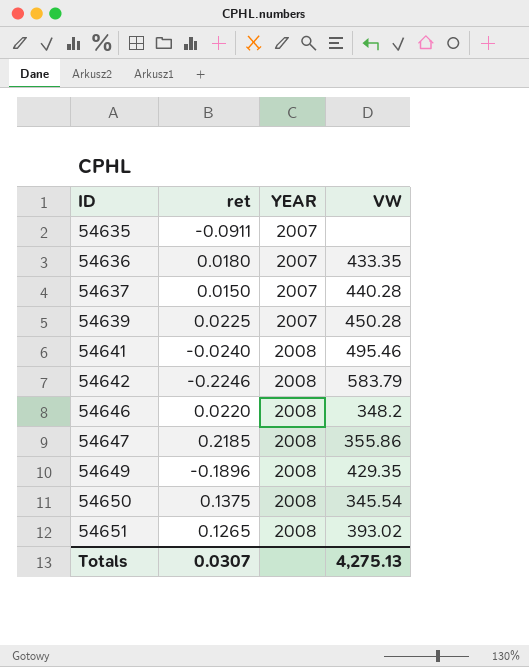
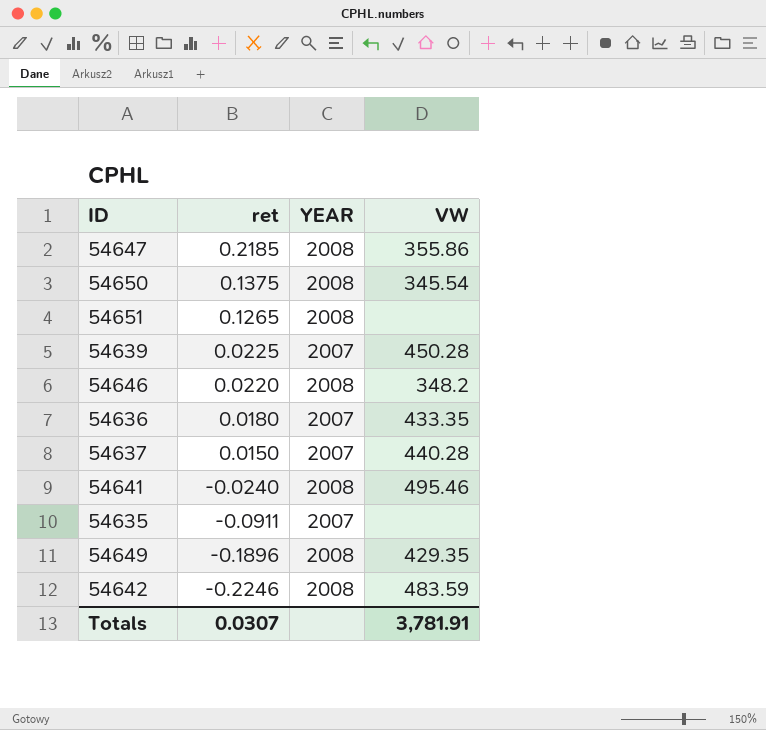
row order: ID ascending -> ret descending
54651 | VW: 393.02 -> none
54642 | VW: 583.79 -> 483.59
Totals | VW: 4,275.13 -> 3,781.91

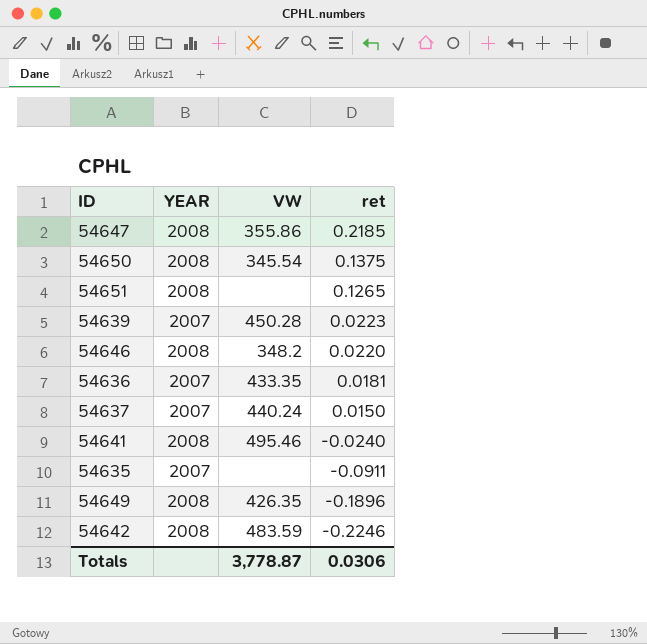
column ret | position: 2 -> 4
54639 | ret: 0.0225 -> 0.0223
54636 | ret: 0.0180 -> 0.0181
54637 | VW: 440.28 -> 440.24
54649 | VW: 429.35 -> 426.35
Totals | VW: 3,781.91 -> 3,778.87
Totals | ret: 0.0307 -> 0.0306

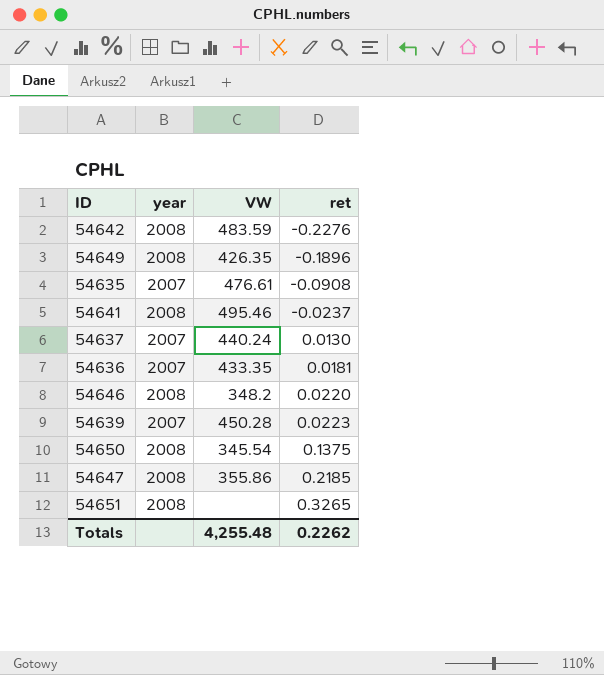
row order: ret descending -> ret ascending
column name: YEAR -> year
54642 | ret: -0.2246 -> -0.2276
54635 | VW: none -> 476.61
54635 | ret: -0.0911 -> -0.0908
54641 | ret: -0.0240 -> -0.0237
54637 | ret: 0.0150 -> 0.0130
54651 | ret: 0.1265 -> 0.3265
Totals | VW: 3,778.87 -> 4,255.48
Totals | ret: 0.0306 -> 0.2262

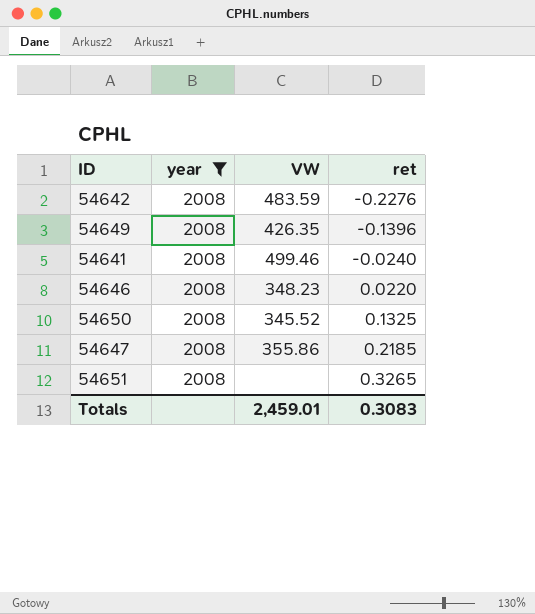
filter: none -> year = 2008
54649 | ret: -0.1896 -> -0.1396
54641 | VW: 495.46 -> 499.46
54641 | ret: -0.0237 -> -0.0240
54646 | VW: 348.2 -> 348.23
54650 | VW: 345.54 -> 345.52
54650 | ret: 0.1375 -> 0.1325
Totals | VW: 4,255.48 -> 2,459.01
Totals | ret: 0.2262 -> 0.3083

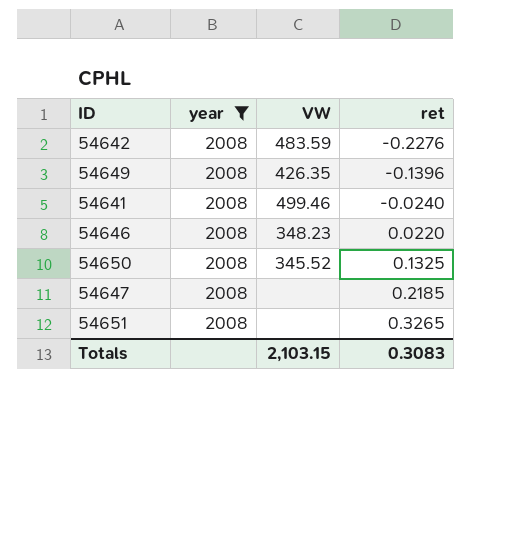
54647 | VW: 355.86 -> none
Totals | VW: 2,459.01 -> 2,103.15

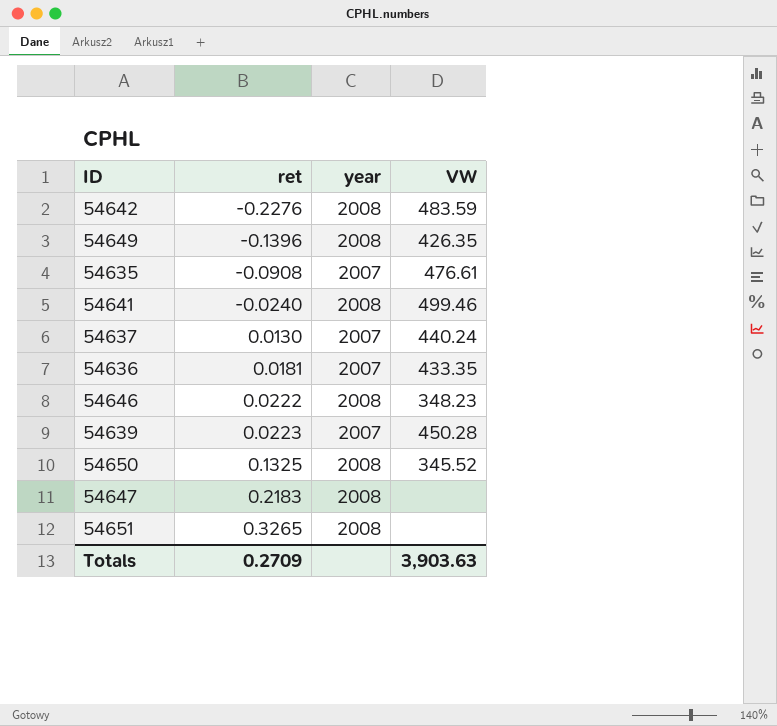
filter: year = 2008 -> none
column ret | position: 4 -> 2
54646 | ret: 0.0220 -> 0.0222
54647 | ret: 0.2185 -> 0.2183
Totals | ret: 0.3083 -> 0.2709
Totals | VW: 2,103.15 -> 3,903.63

